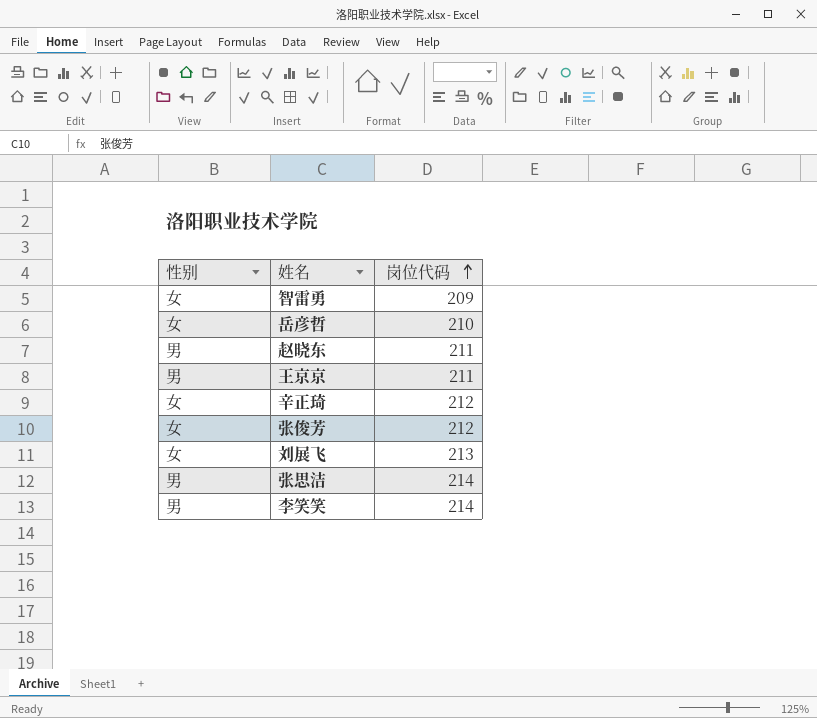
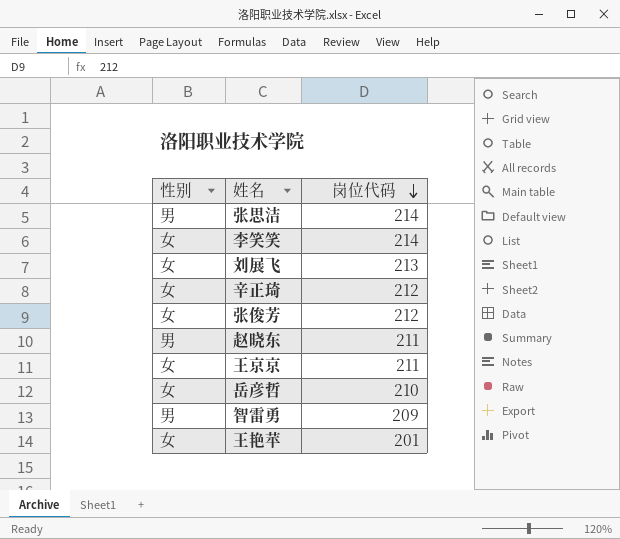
row order: 岗位代码 ascending -> 岗位代码 descending
李笑笑 | 性别: 男 -> 女
王京京 | 性别: 男 -> 女
智雷勇 | 性别: 女 -> 男
row 王艳苹: none -> 女 | 201

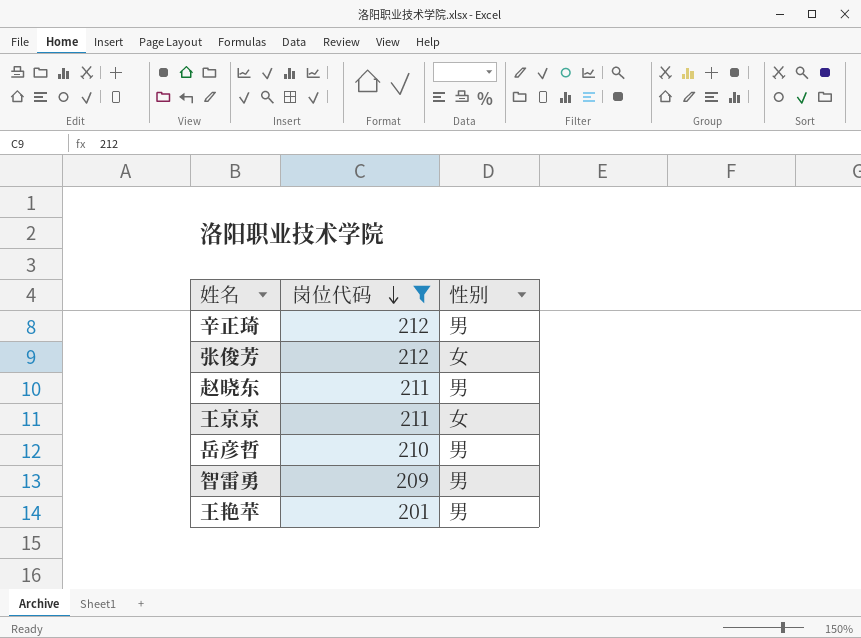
filter: none -> 岗位代码 <= 212
column 性别 | position: 1 -> 3
辛正琦 | 性别: 女 -> 男
岳彦哲 | 性别: 女 -> 男
王艳苹 | 性别: 女 -> 男

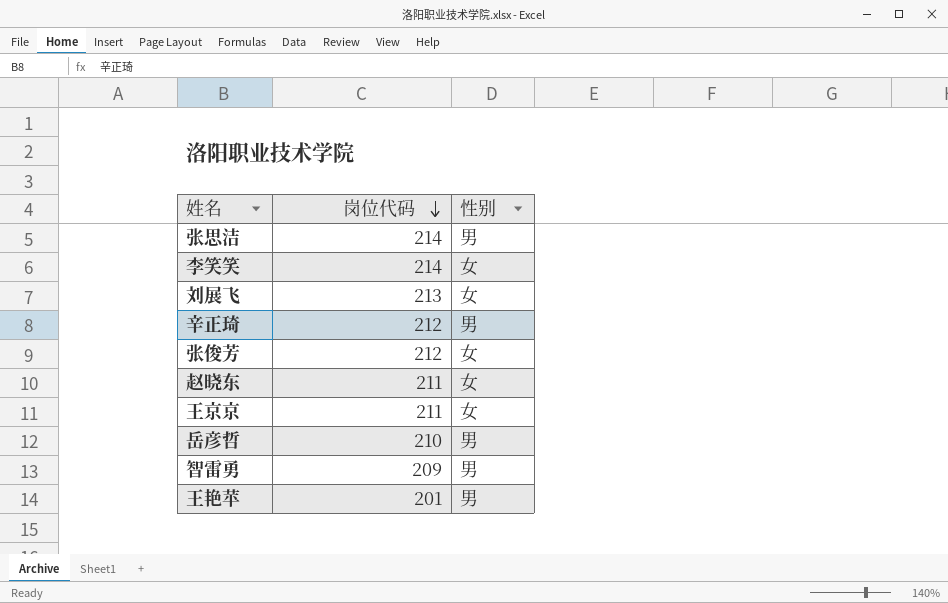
filter: 岗位代码 <= 212 -> none
赵晓东 | 性别: 男 -> 女

